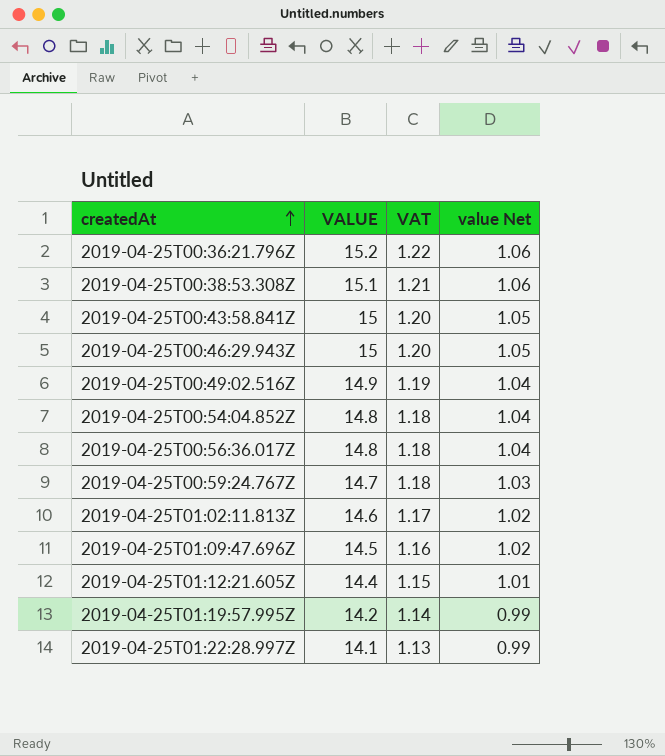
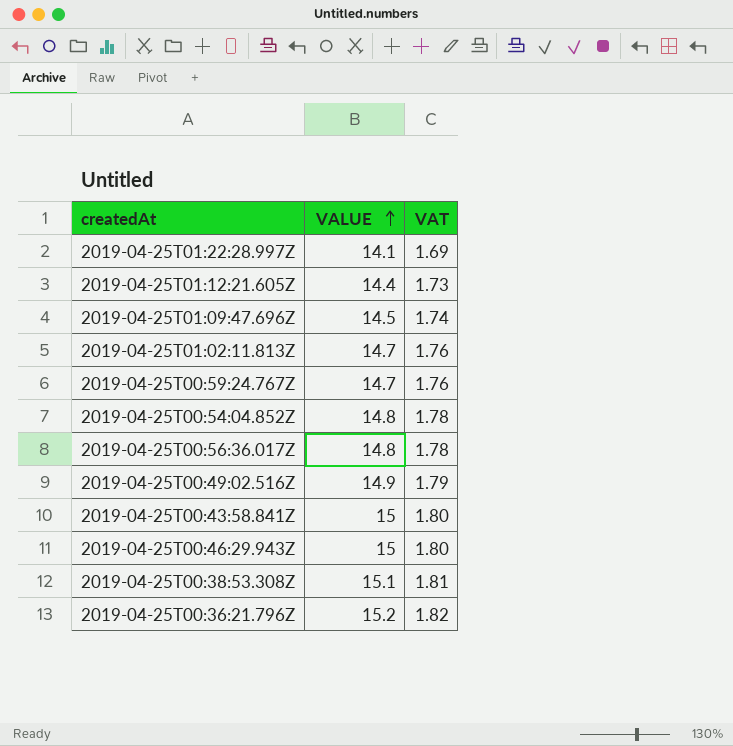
row order: createdAt ascending -> VALUE ascending
column value Net | formula: [VALUE] * 0.07 -> none
column VAT | formula: [VALUE] * 0.08 -> [VALUE] * 0.12
row 2019-04-25T01:19:57.995Z: 14.2 | 1.14 | 0.99 -> none
2019-04-25T01:02:11.813Z | VALUE: 14.6 -> 14.7

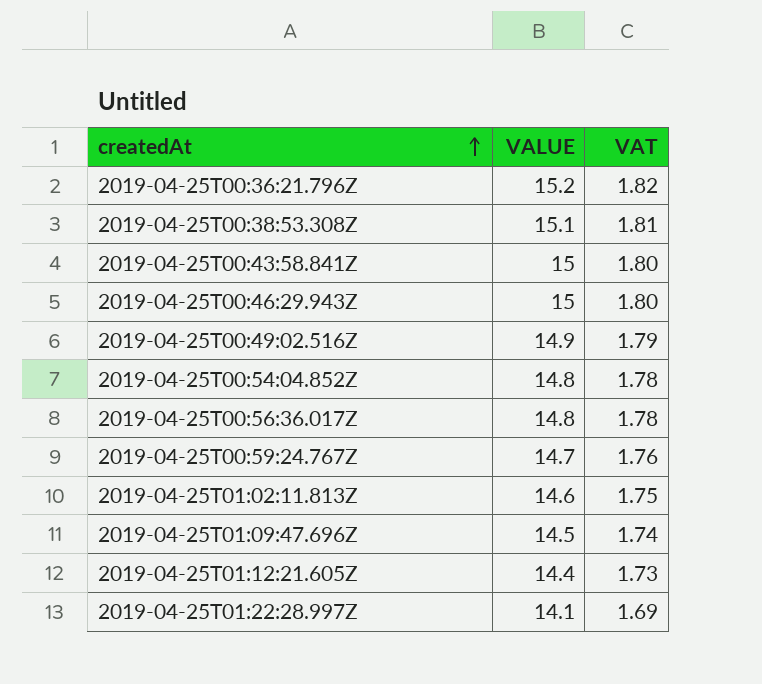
row order: VALUE ascending -> createdAt ascending
2019-04-25T01:02:11.813Z | VALUE: 14.7 -> 14.6
2019-04-25T01:02:11.813Z | VAT: 1.76 -> 1.75

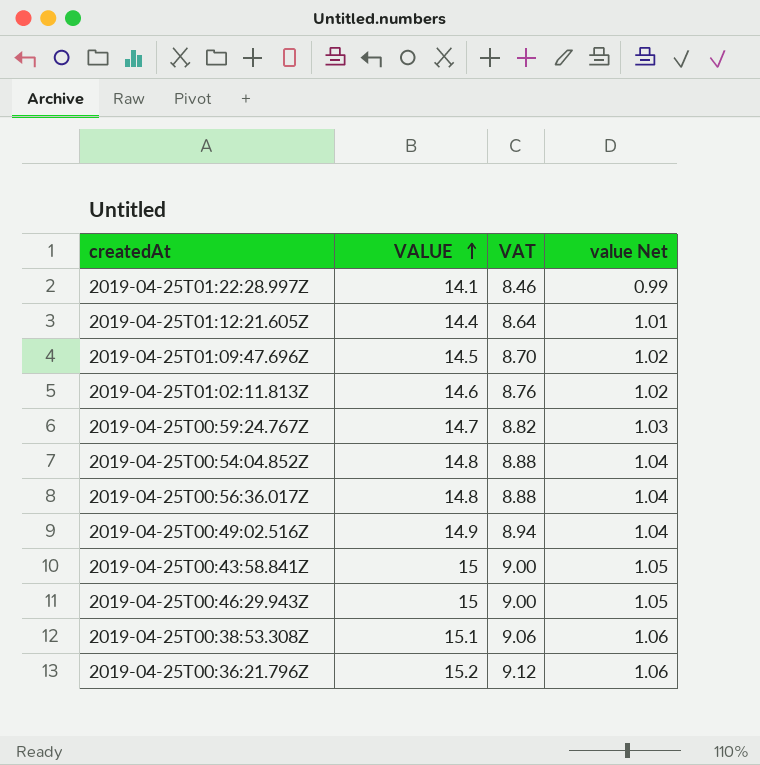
row order: createdAt ascending -> VALUE ascending
column VAT | formula: [VALUE] * 0.12 -> [VALUE] * 0.6
column value Net | formula: none -> [VALUE] * 0.07

